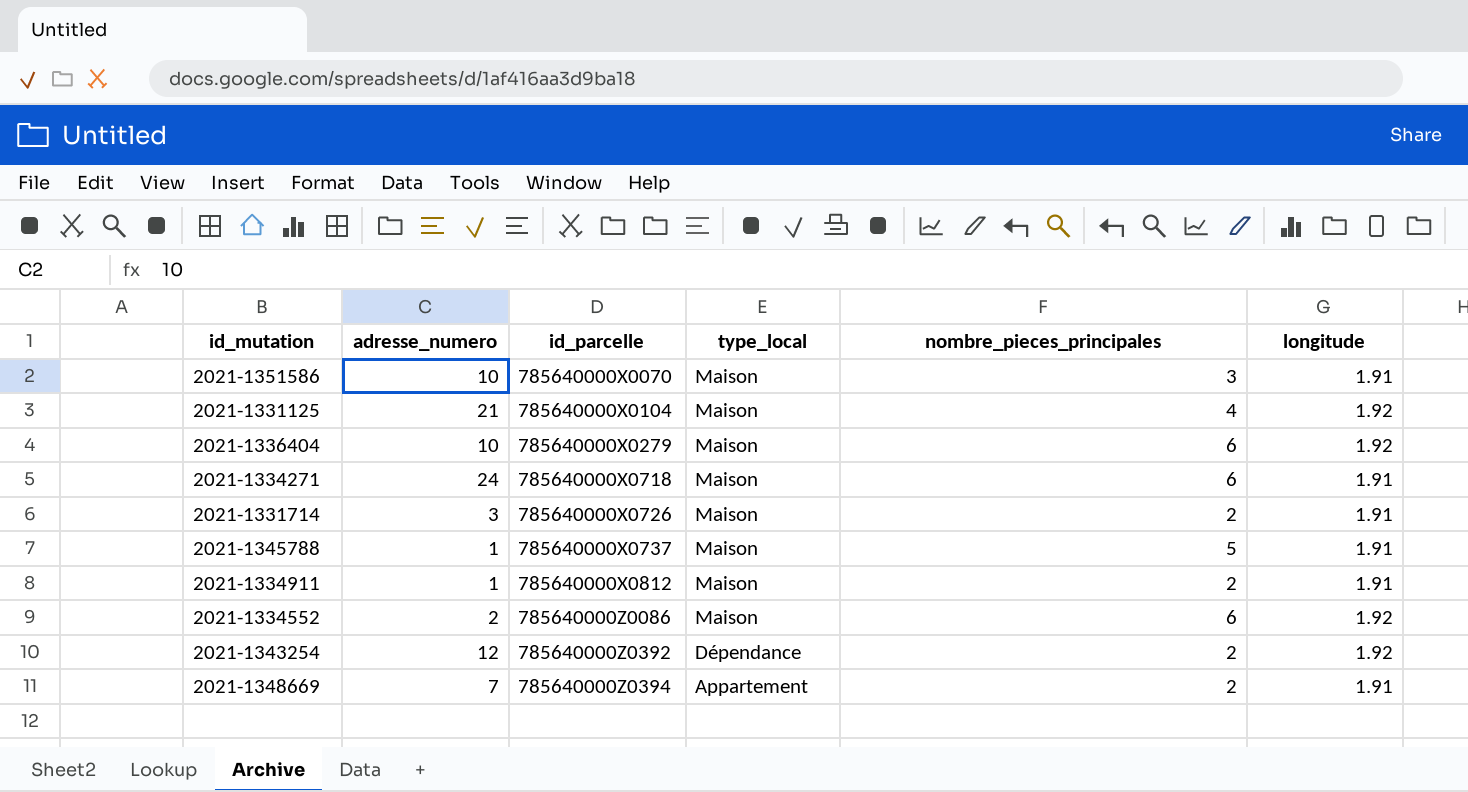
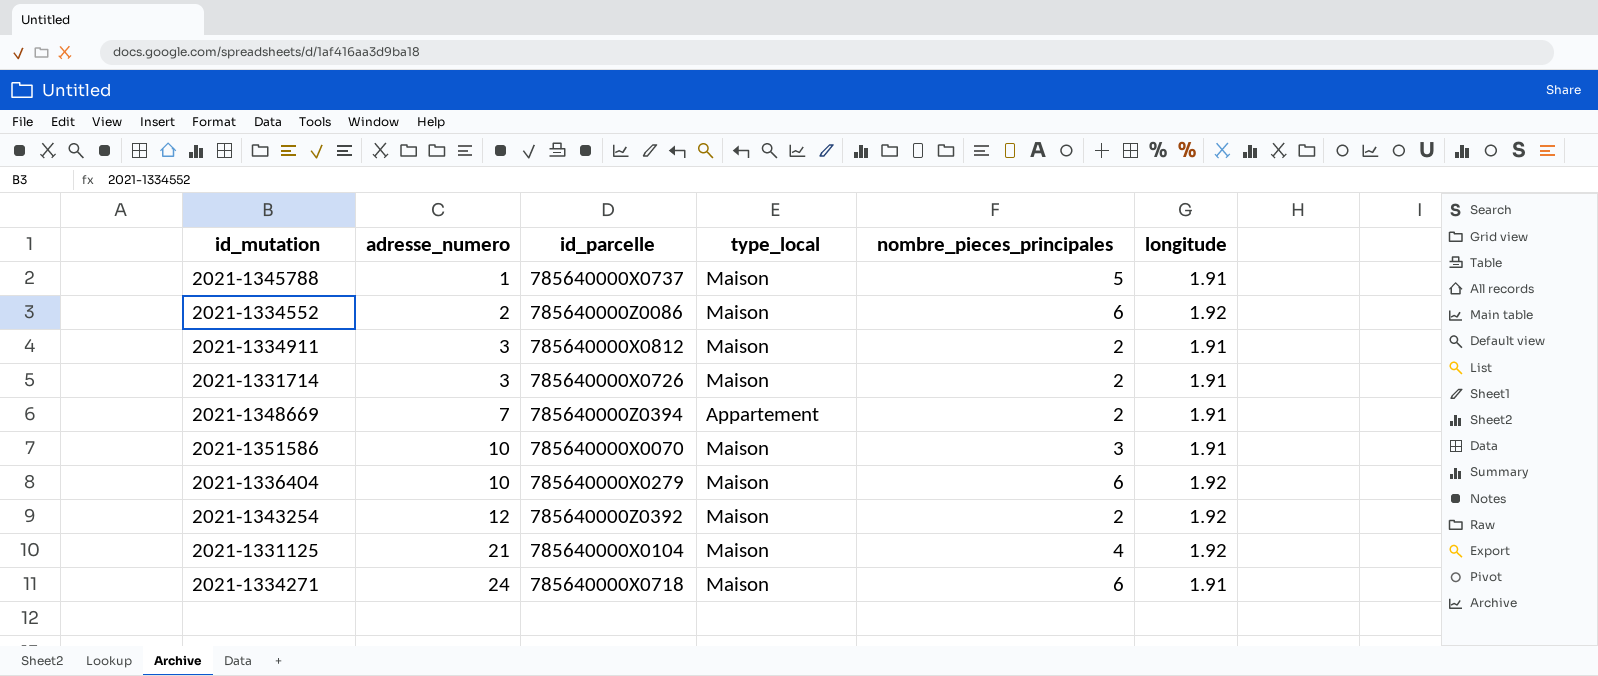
row order: id_parcelle ascending -> adresse_numero ascending
2021-1334911 | adresse_numero: 1 -> 3
2021-1343254 | type_local: Dépendance -> Maison

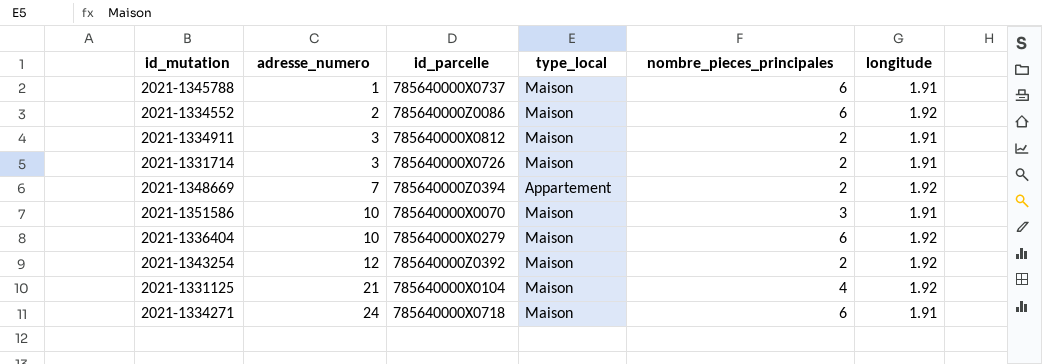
2021-1345788 | nombre_pieces_principales: 5 -> 6
2021-1348669 | longitude: 1.91 -> 1.92

